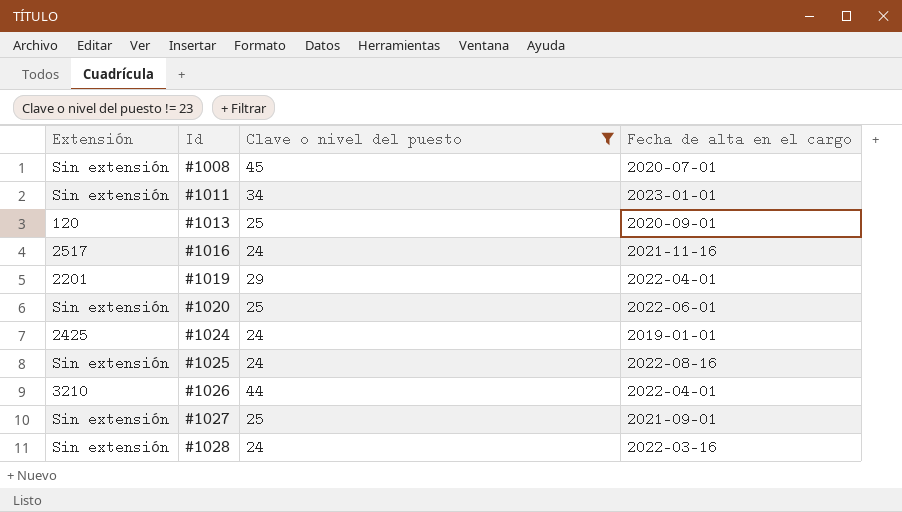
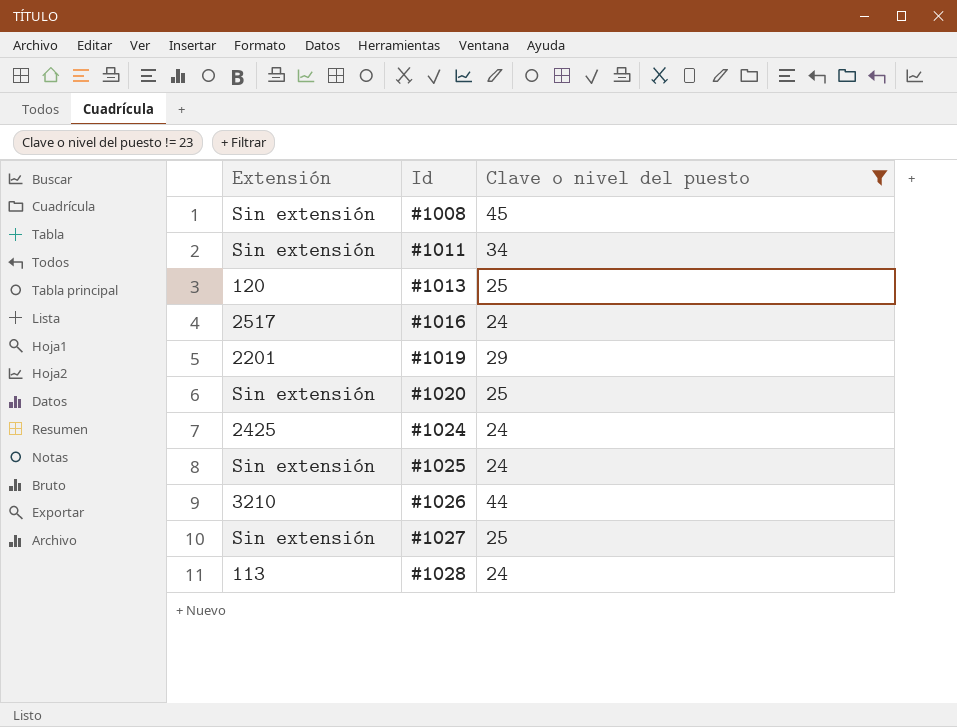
column Fecha de alta en el cargo | position: 4 -> none
#1028 | Extensión: Sin extensión -> 113

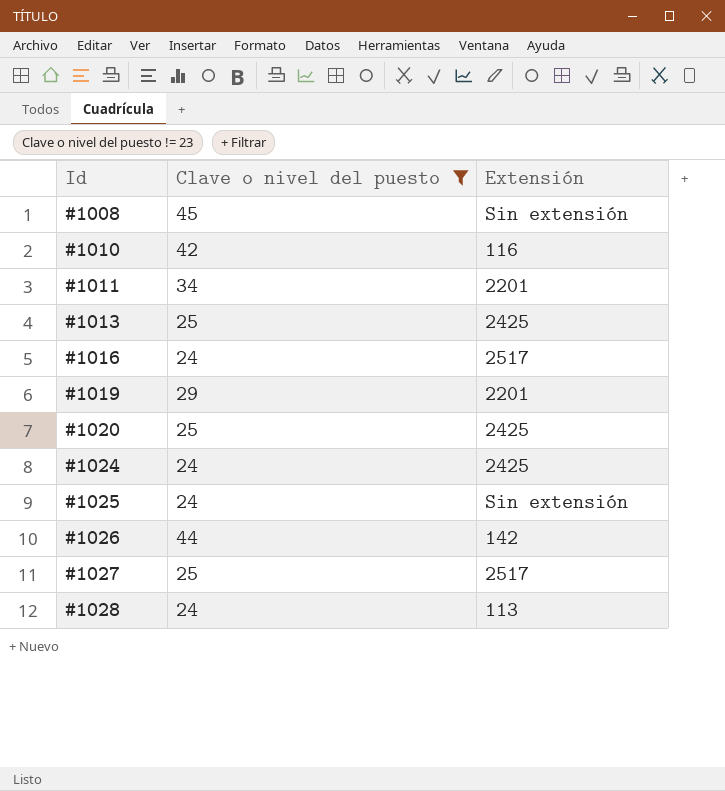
column Extensión | position: 1 -> 3
row #1010: none -> 42 | 116
#1011 | Extensión: Sin extensión -> 2201
#1013 | Extensión: 120 -> 2425
#1020 | Extensión: Sin extensión -> 2425
#1026 | Extensión: 3210 -> 142
#1027 | Extensión: Sin extensión -> 2517

